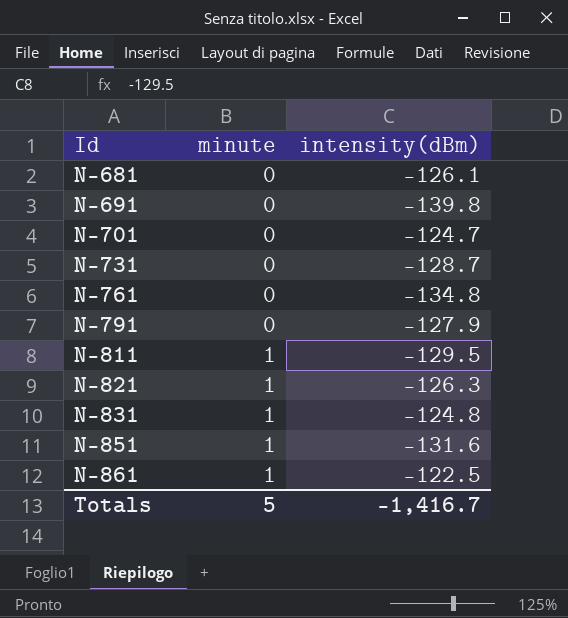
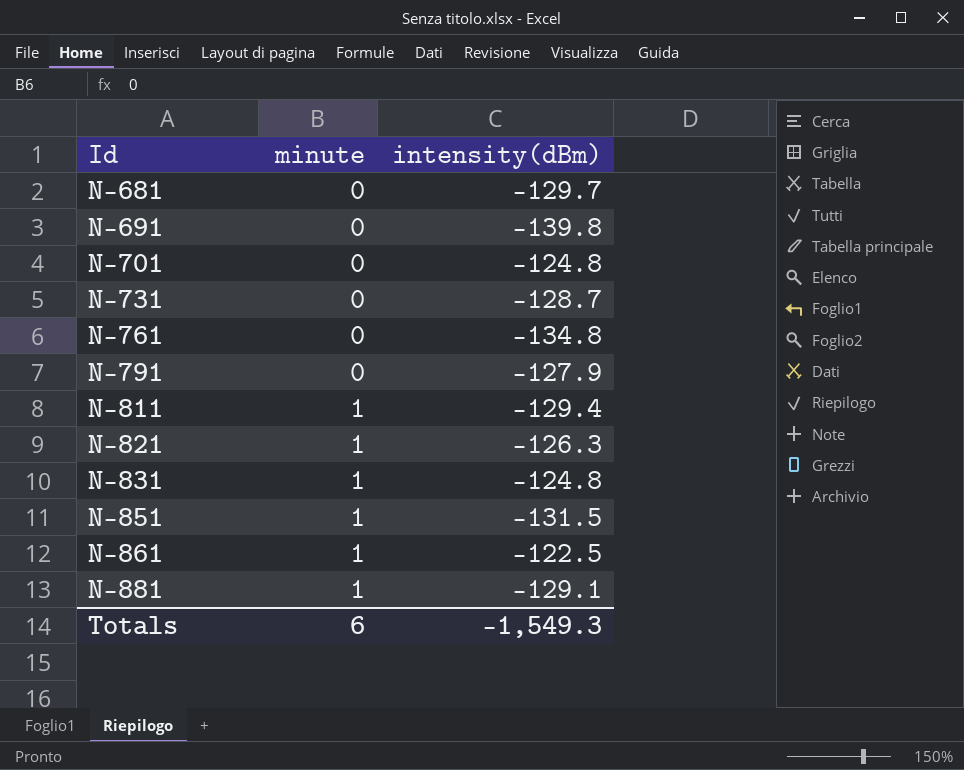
N-681 | intensity(dBm): -126.1 -> -129.7
N-701 | intensity(dBm): -124.7 -> -124.8
N-811 | intensity(dBm): -129.5 -> -129.4
N-851 | intensity(dBm): -131.6 -> -131.5
row N-881: none -> 1 | -129.1
Totals | minute: 5 -> 6
Totals | intensity(dBm): -1,416.7 -> -1,549.3

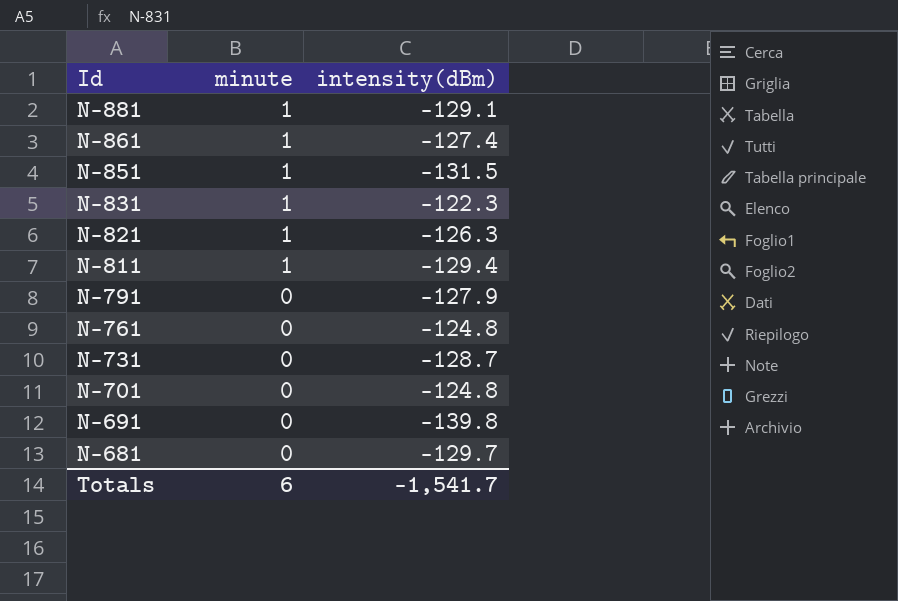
row order: Id ascending -> Id descending
N-861 | intensity(dBm): -122.5 -> -127.4
N-831 | intensity(dBm): -124.8 -> -122.3
N-761 | intensity(dBm): -134.8 -> -124.8
Totals | intensity(dBm): -1,549.3 -> -1,541.7

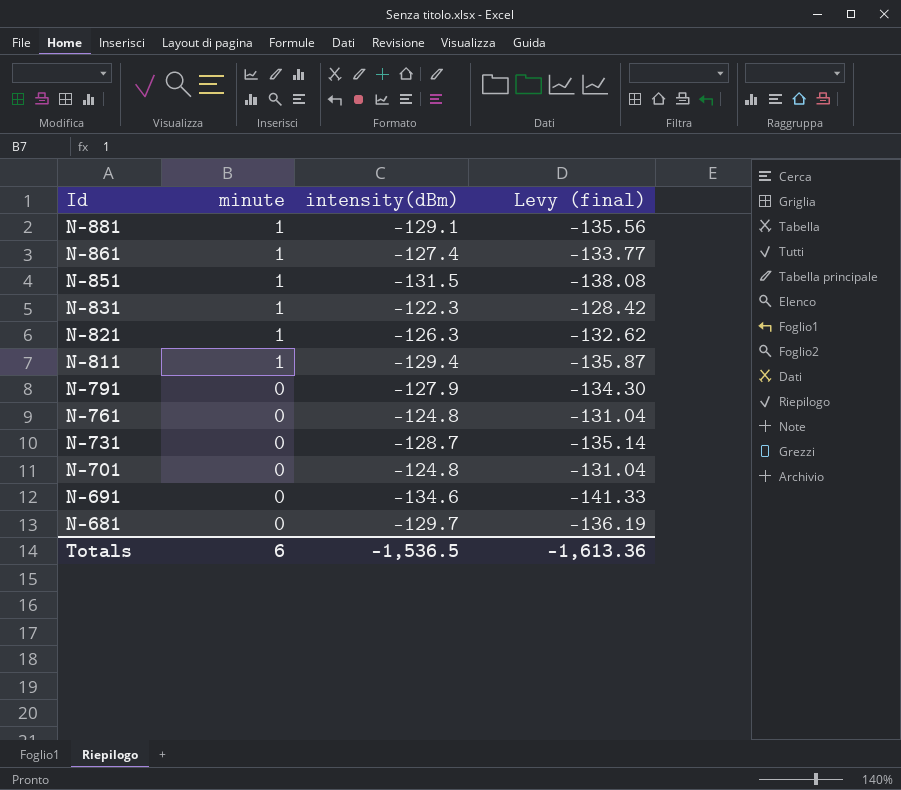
column Levy (final) | formula: none -> [intensity(dBm)] * 1.05
N-691 | intensity(dBm): -139.8 -> -134.6
Totals | intensity(dBm): -1,541.7 -> -1,536.5

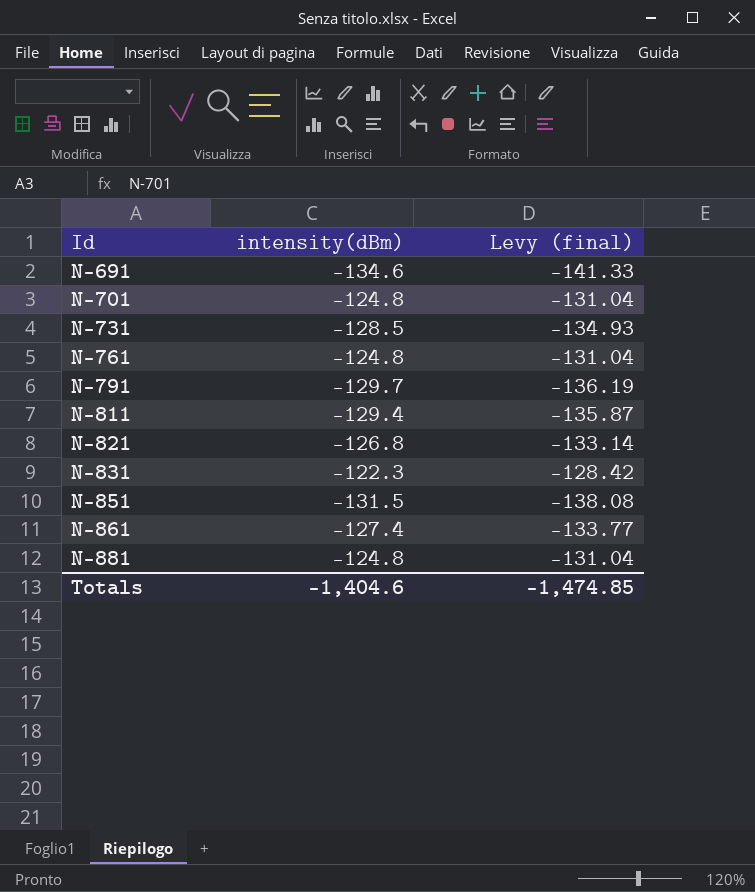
row order: Id descending -> Id ascending
column minute | position: 2 -> none
row N-681: 0 | -129.7 | -136.19 -> none
N-731 | intensity(dBm): -128.7 -> -128.5
N-731 | Levy (final): -135.14 -> -134.93
N-791 | intensity(dBm): -127.9 -> -129.7
N-791 | Levy (final): -134.30 -> -136.19
N-821 | intensity(dBm): -126.3 -> -126.8
N-821 | Levy (final): -132.62 -> -133.14
N-881 | intensity(dBm): -129.1 -> -124.8
N-881 | Levy (final): -135.56 -> -131.04
Totals | intensity(dBm): -1,536.5 -> -1,404.6
Totals | Levy (final): -1,613.36 -> -1,474.85

